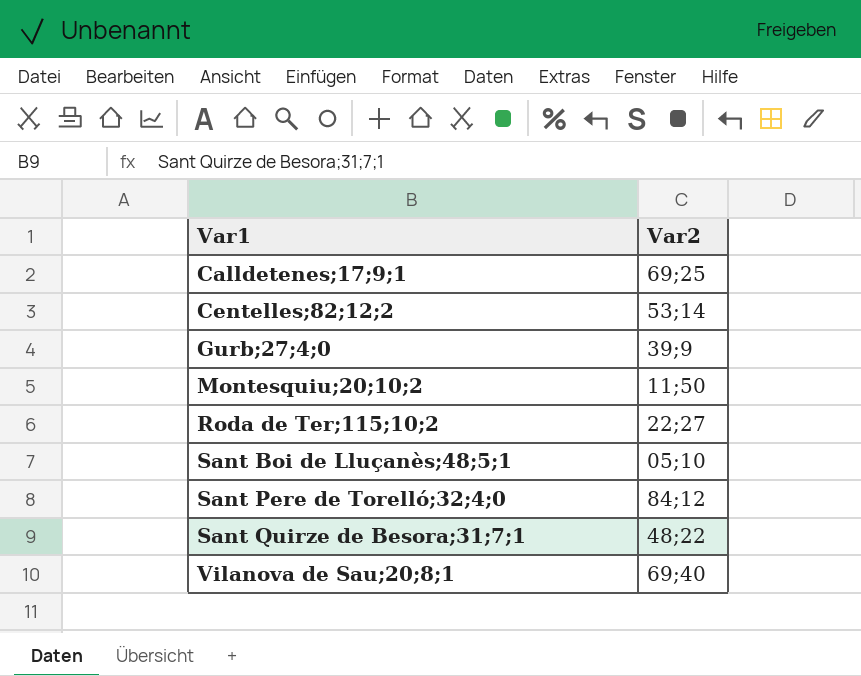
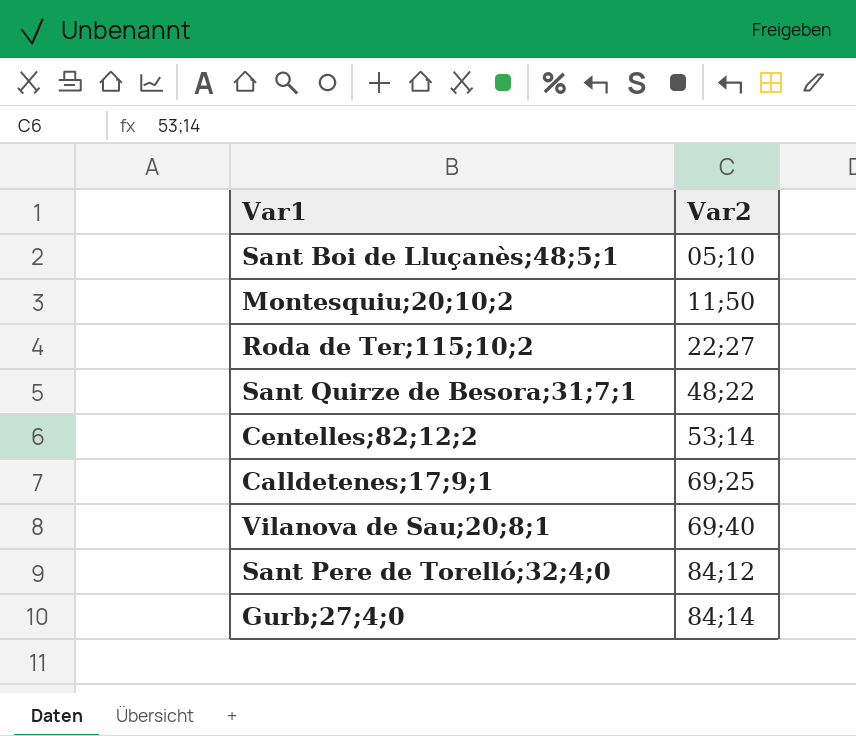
row order: Var1 ascending -> Var2 ascending
Gurb;27;4;0 | Var2: 39;9 -> 84;14

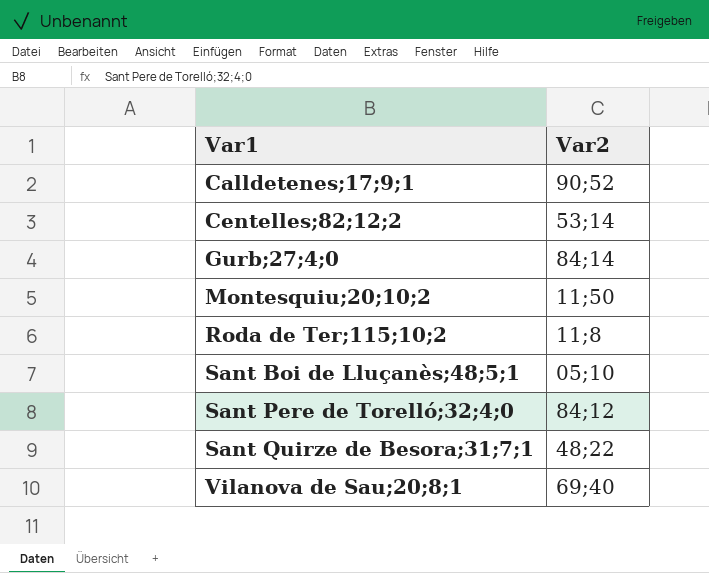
row order: Var2 ascending -> Var1 ascending
Calldetenes;17;9;1 | Var2: 69;25 -> 90;52
Roda de Ter;115;10;2 | Var2: 22;27 -> 11;8

